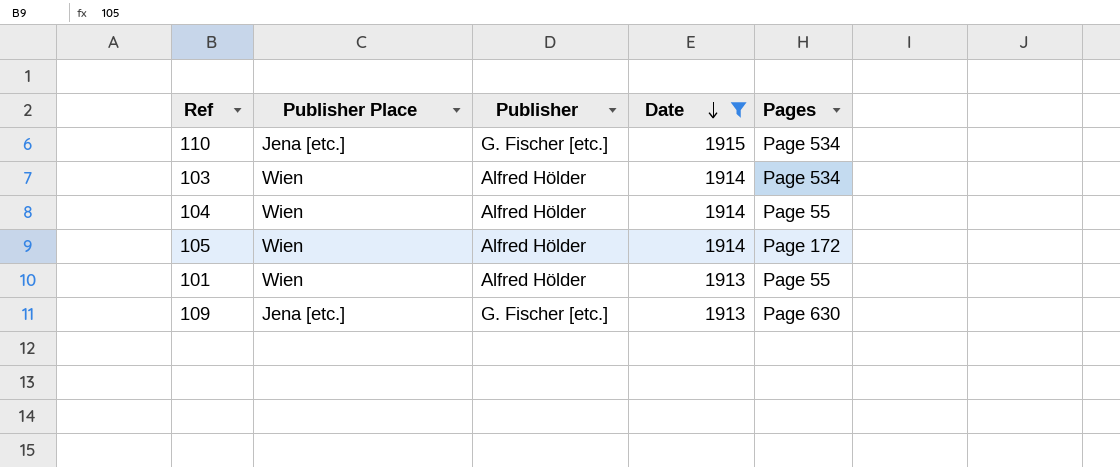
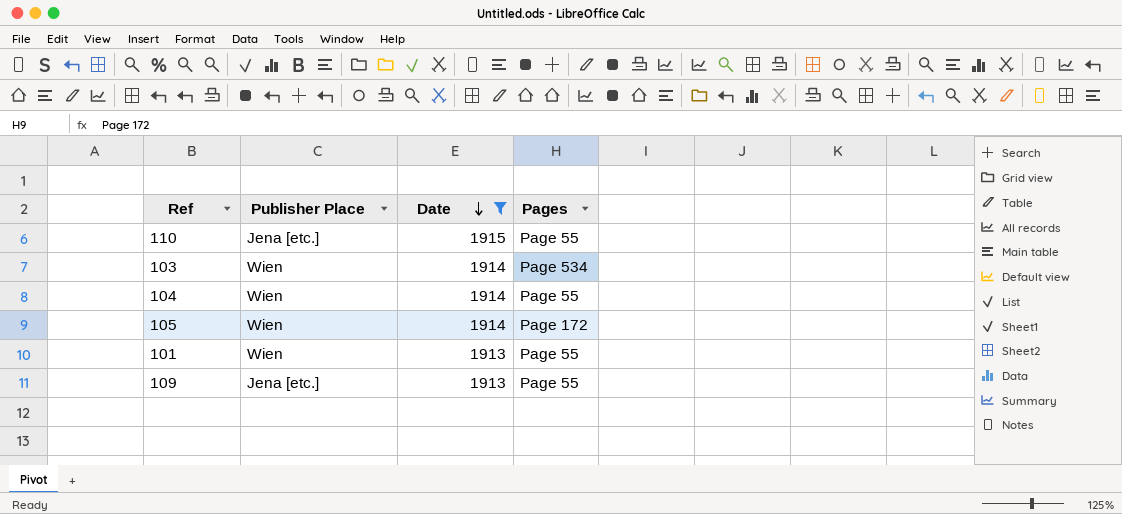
column Publisher | position: 3 -> none
110 | Pages: Page 534 -> Page 55
109 | Pages: Page 630 -> Page 55

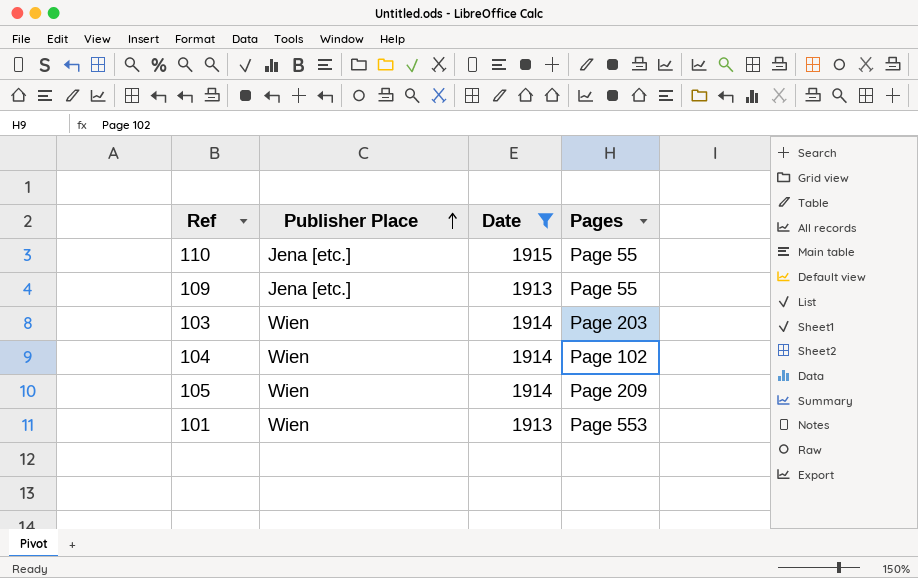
row order: Date descending -> Publisher Place ascending
103 | Pages: Page 534 -> Page 203
104 | Pages: Page 55 -> Page 102
105 | Pages: Page 172 -> Page 209
101 | Pages: Page 55 -> Page 553

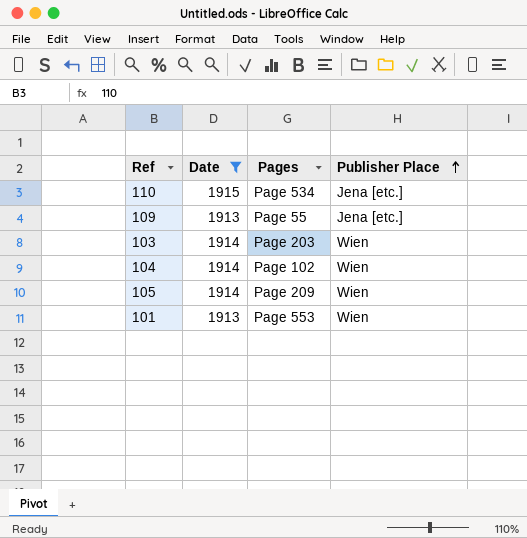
column Publisher Place | position: 2 -> 4
110 | Pages: Page 55 -> Page 534

